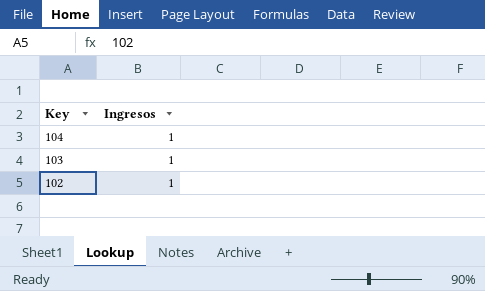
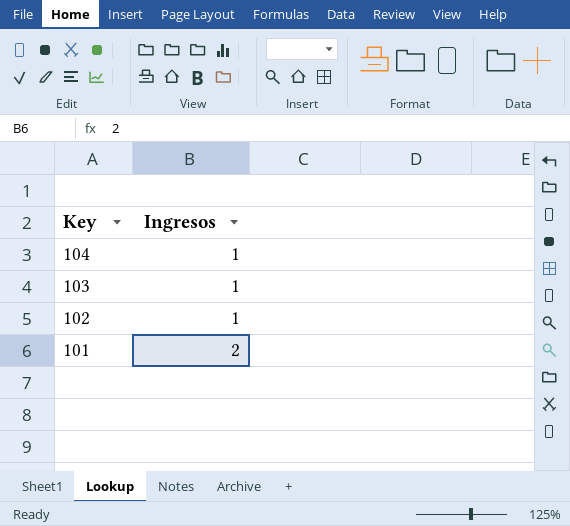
row 101: none -> 2

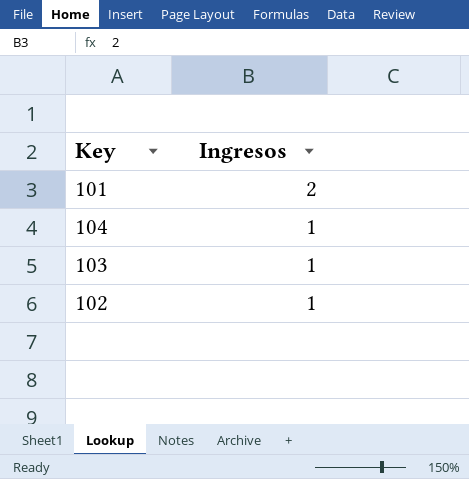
row order: Key descending -> Ingresos descending

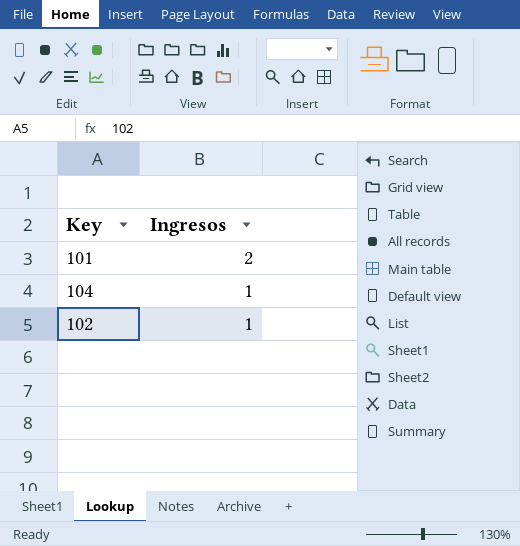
row 103: 1 -> none

